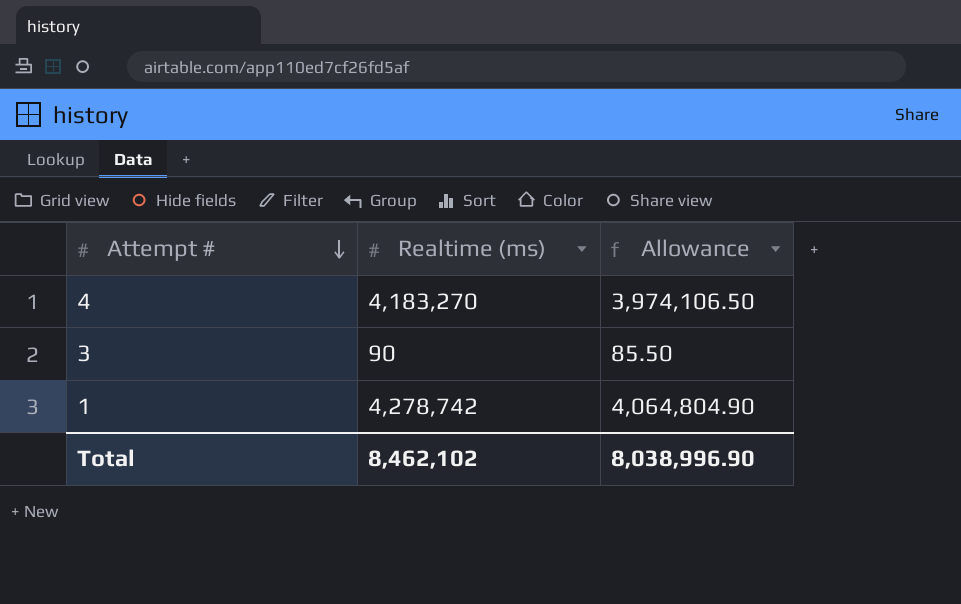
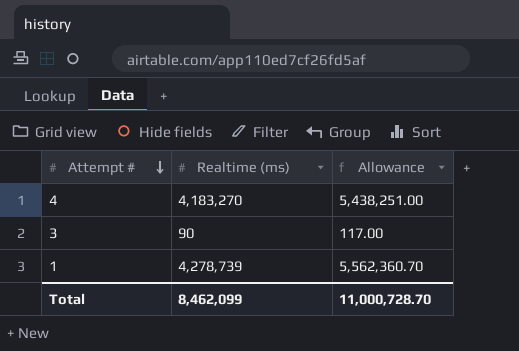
column Allowance | formula: [Realtime (ms)] * 0.95 -> [Realtime (ms)] * 1.3
1 | Realtime (ms): 4,278,742 -> 4,278,739
Total | Realtime (ms): 8,462,102 -> 8,462,099
Total | Allowance: 8,038,996.90 -> 11,000,728.70

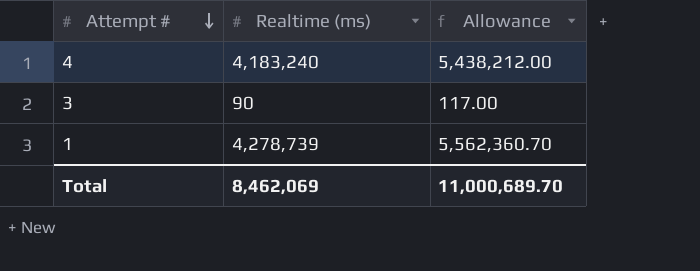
4 | Realtime (ms): 4,183,270 -> 4,183,240
4 | Allowance: 5,438,251.00 -> 5,438,212.00
Total | Realtime (ms): 8,462,099 -> 8,462,069
Total | Allowance: 11,000,728.70 -> 11,000,689.70

